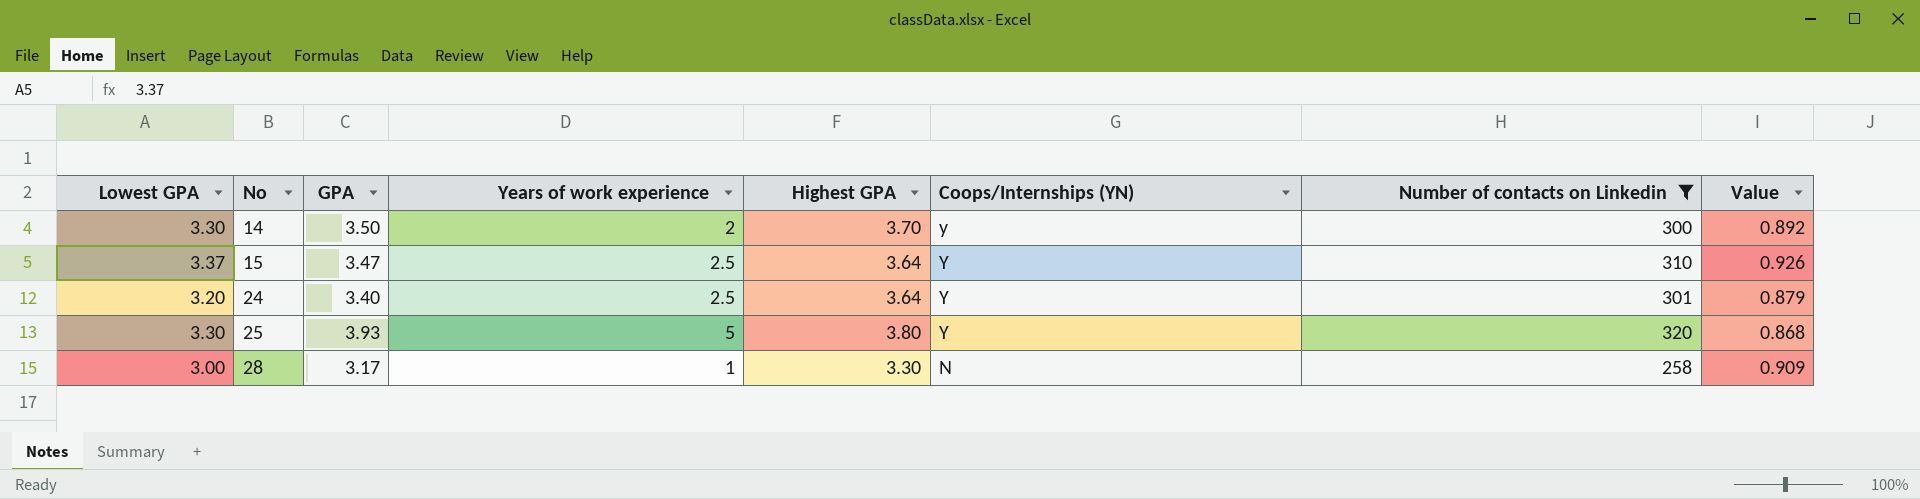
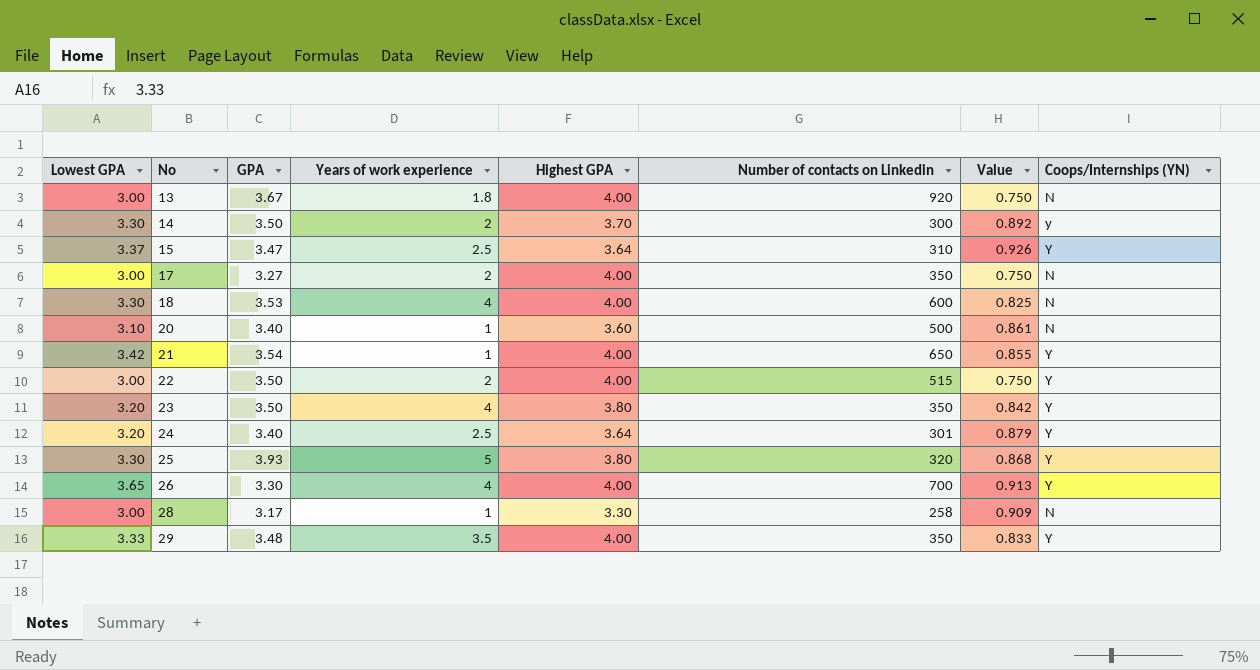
filter: Number of contacts on Linkedin <= 320 -> none
column Coops/Internships (YN) | position: 6 -> 8

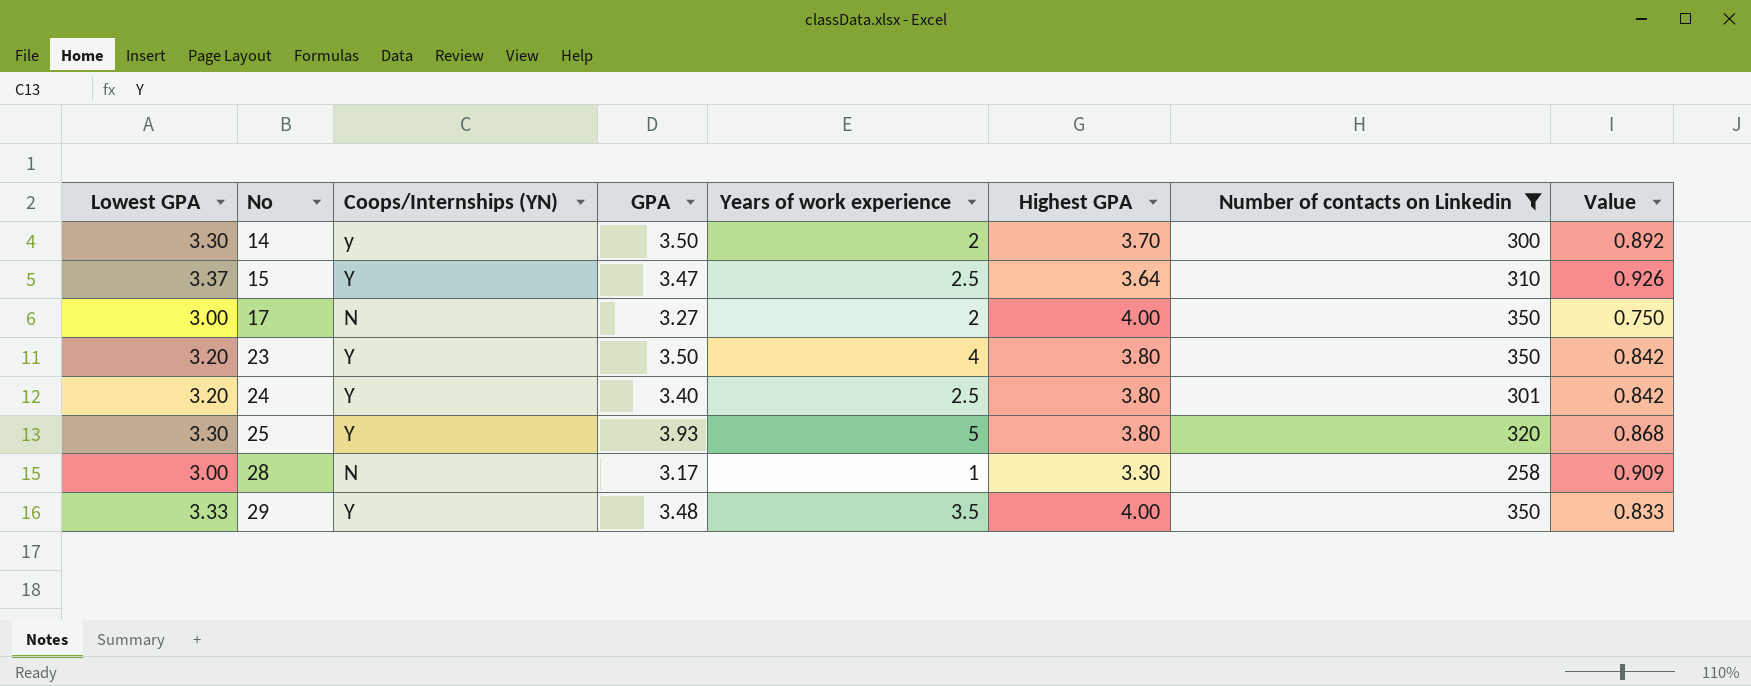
filter: none -> Number of contacts on Linkedin <= 350
column Coops/Internships (YN) | position: 8 -> 3
24 | Highest GPA: 3.64 -> 3.80
24 | Value: 0.879 -> 0.842

